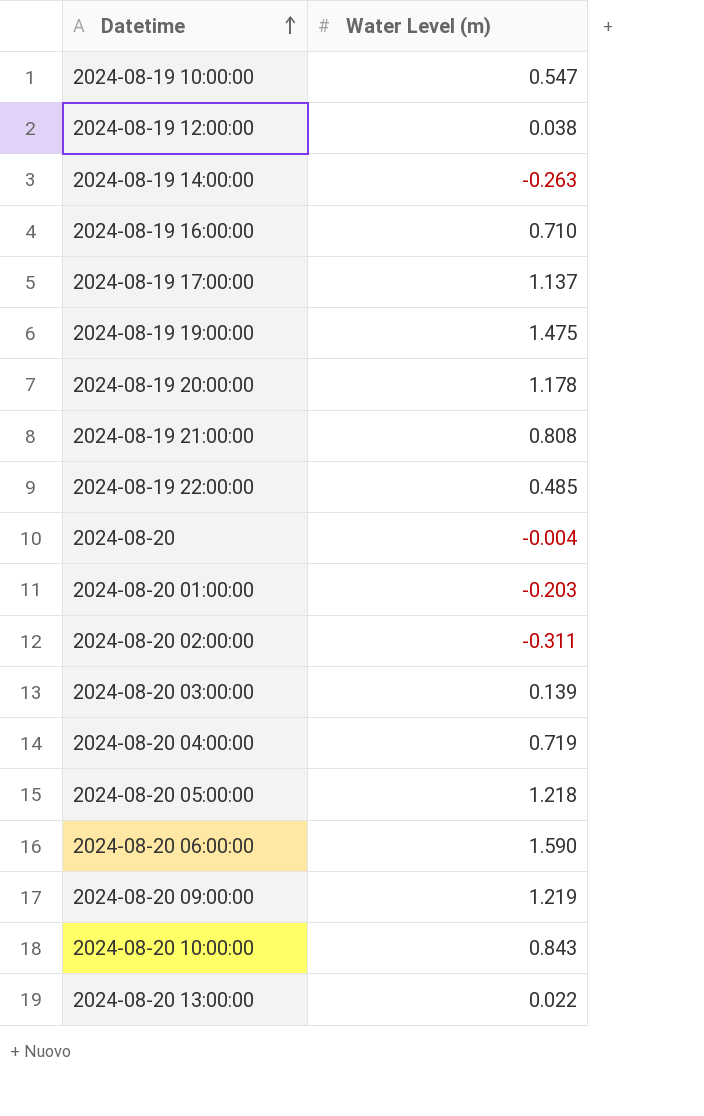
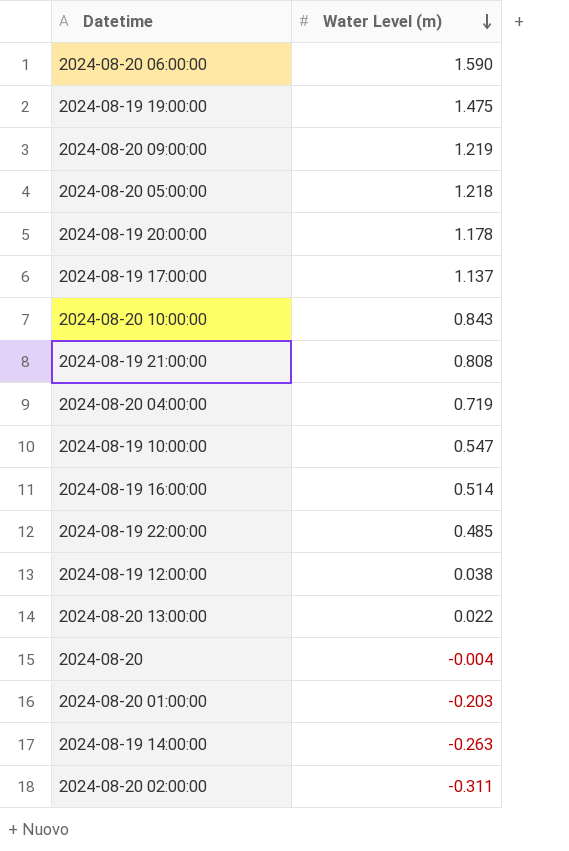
row order: Datetime ascending -> Water Level (m) descending
row 2024-08-20 03:00:00: 0.139 -> none
2024-08-19 16:00:00 | Water Level (m): 0.710 -> 0.514

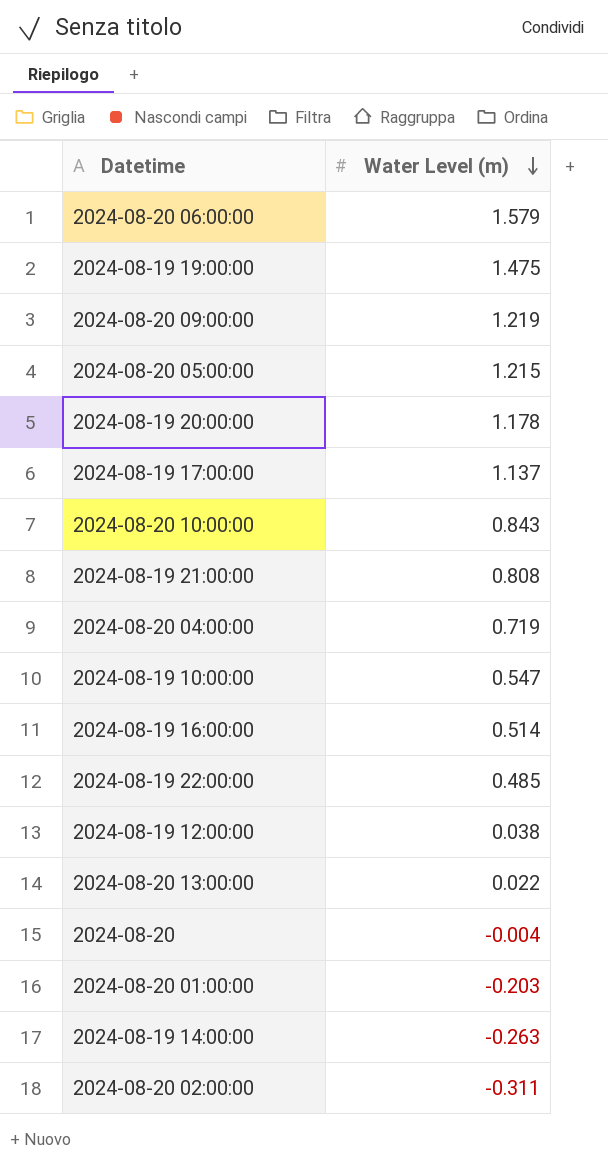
2024-08-20 06:00:00 | Water Level (m): 1.590 -> 1.579
2024-08-20 05:00:00 | Water Level (m): 1.218 -> 1.215

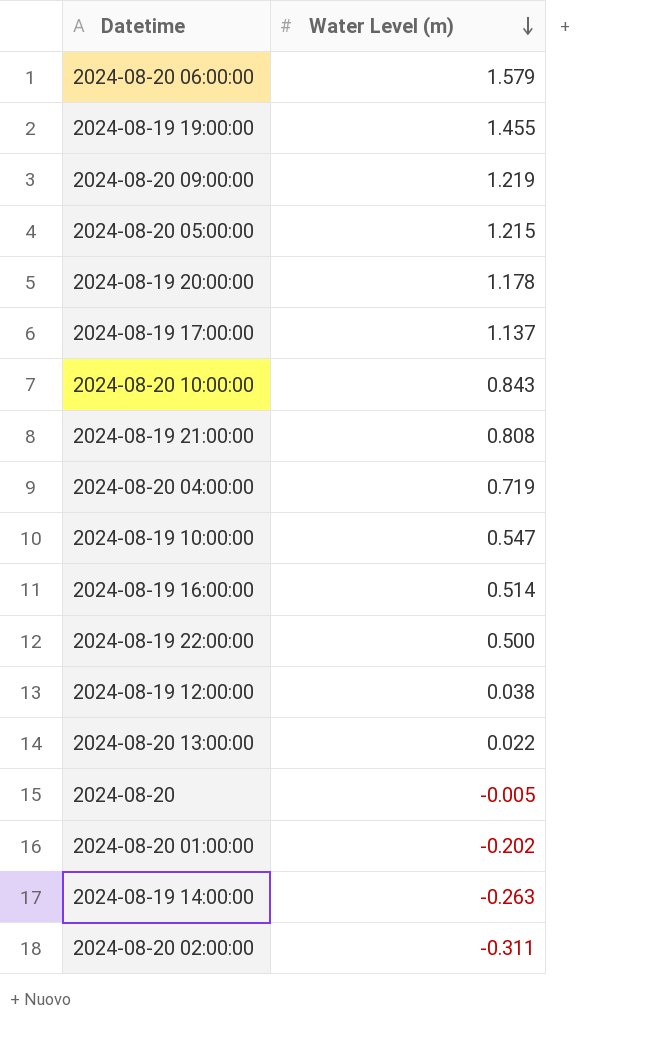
2024-08-19 19:00:00 | Water Level (m): 1.475 -> 1.455
2024-08-19 22:00:00 | Water Level (m): 0.485 -> 0.500
2024-08-20 | Water Level (m): -0.004 -> -0.005
2024-08-20 01:00:00 | Water Level (m): -0.203 -> -0.202

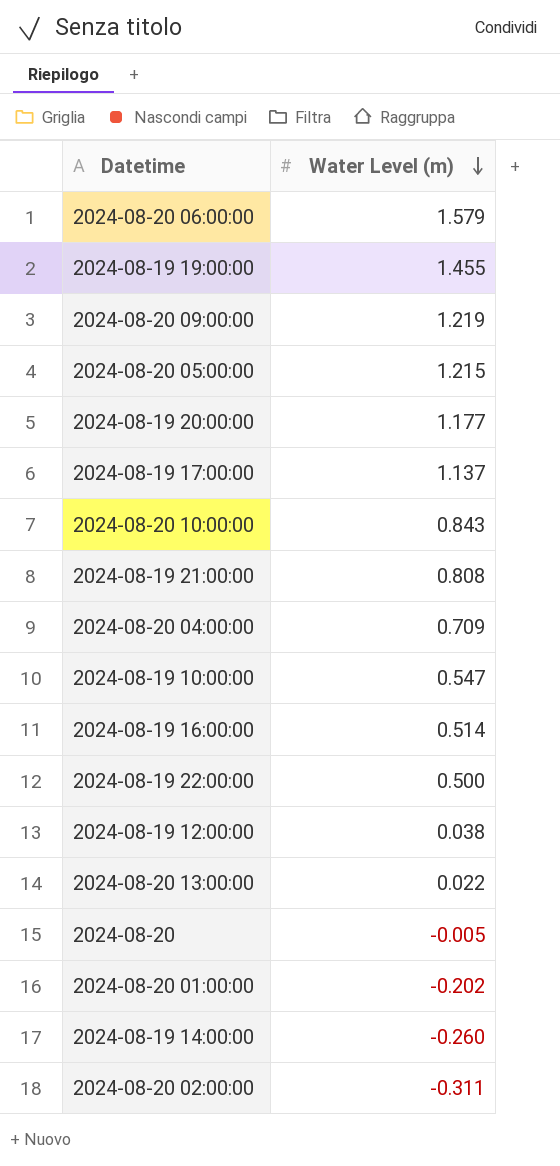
2024-08-19 20:00:00 | Water Level (m): 1.178 -> 1.177
2024-08-20 04:00:00 | Water Level (m): 0.719 -> 0.709
2024-08-19 14:00:00 | Water Level (m): -0.263 -> -0.260

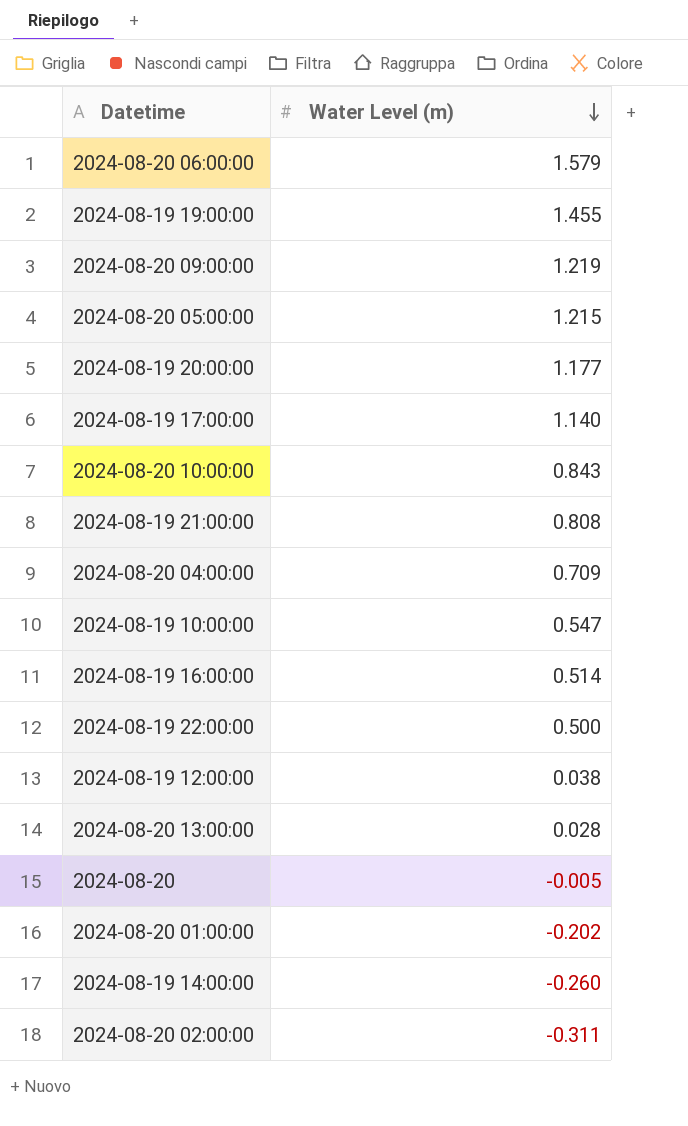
2024-08-19 17:00:00 | Water Level (m): 1.137 -> 1.140
2024-08-20 13:00:00 | Water Level (m): 0.022 -> 0.028

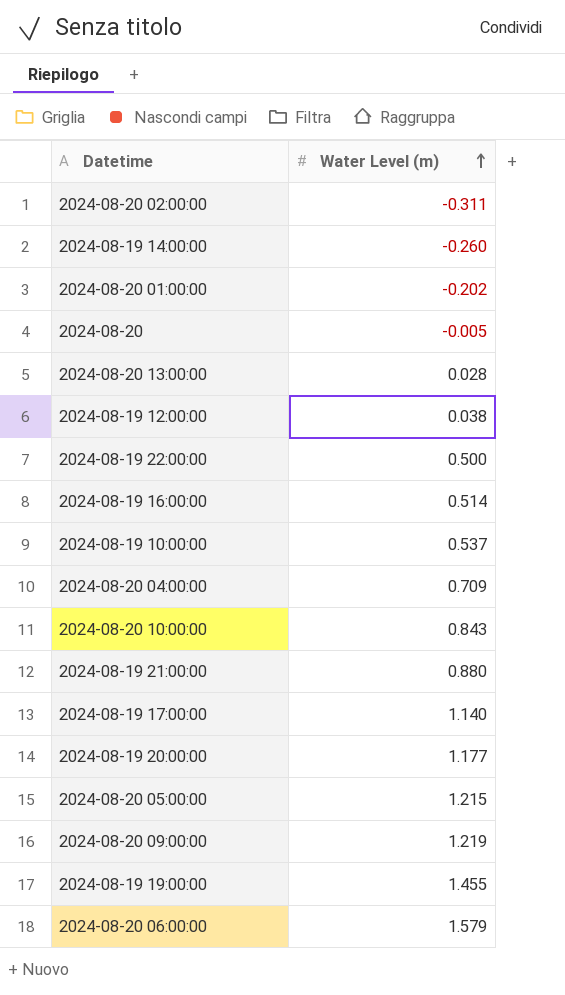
row order: Water Level (m) descending -> Water Level (m) ascending
2024-08-19 10:00:00 | Water Level (m): 0.547 -> 0.537
2024-08-19 21:00:00 | Water Level (m): 0.808 -> 0.880

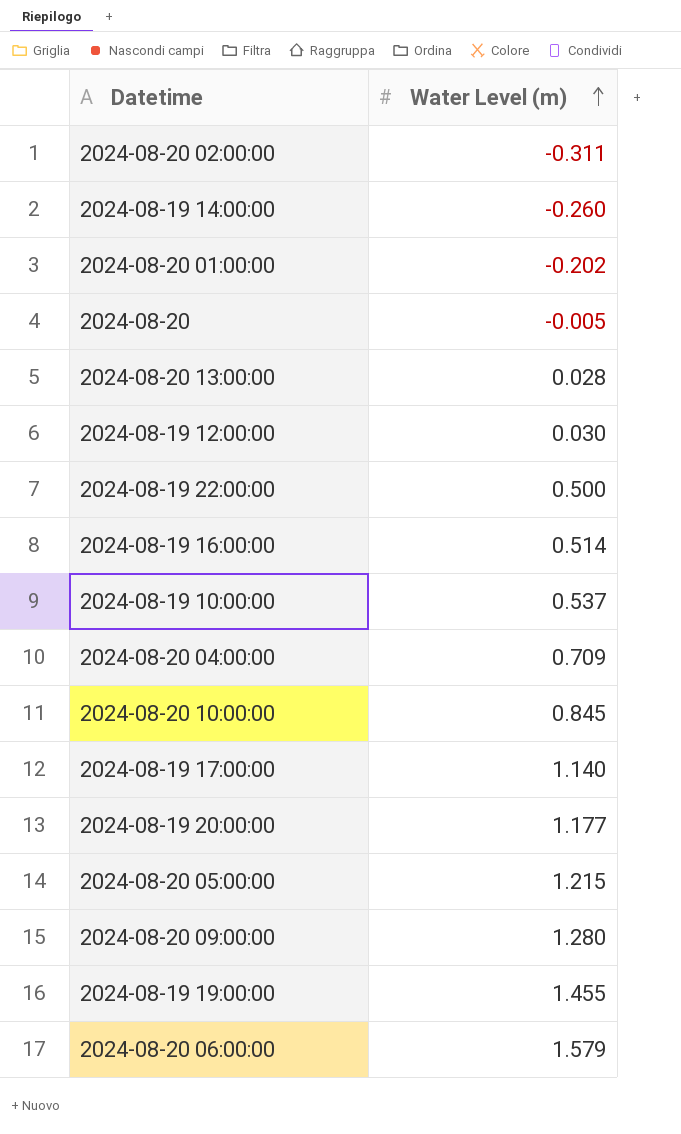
row 2024-08-19 21:00:00: 0.880 -> none
2024-08-19 12:00:00 | Water Level (m): 0.038 -> 0.030
2024-08-20 10:00:00 | Water Level (m): 0.843 -> 0.845
2024-08-20 09:00:00 | Water Level (m): 1.219 -> 1.280

